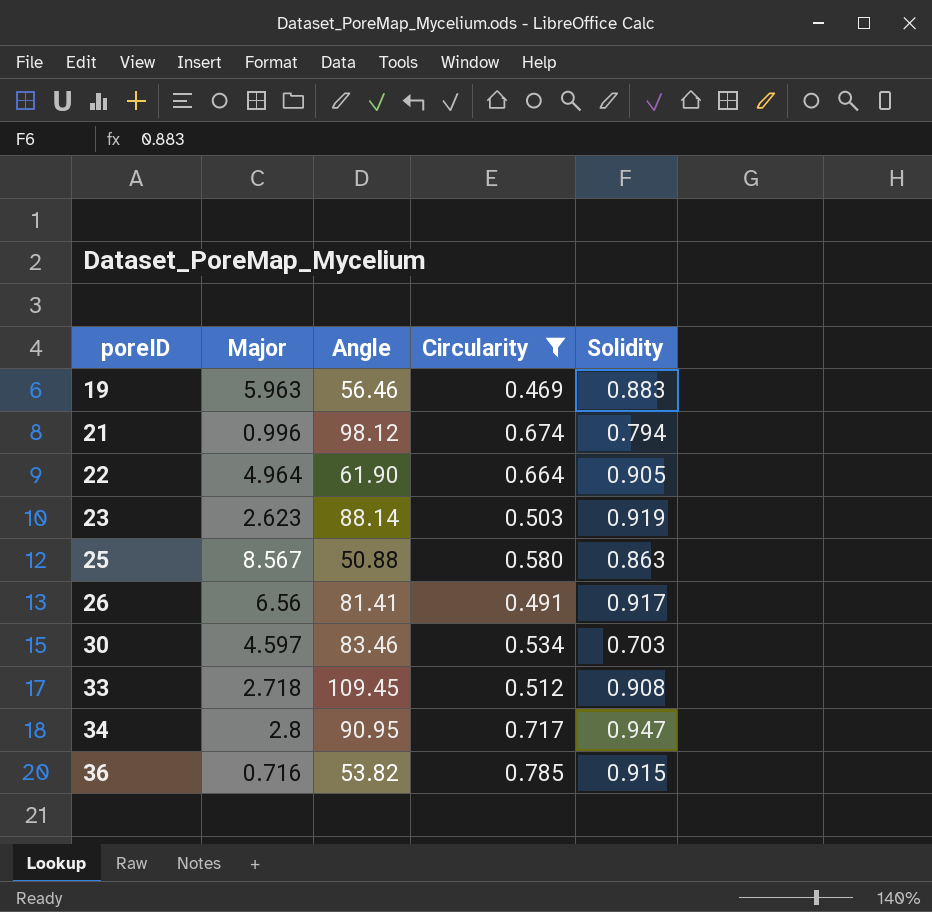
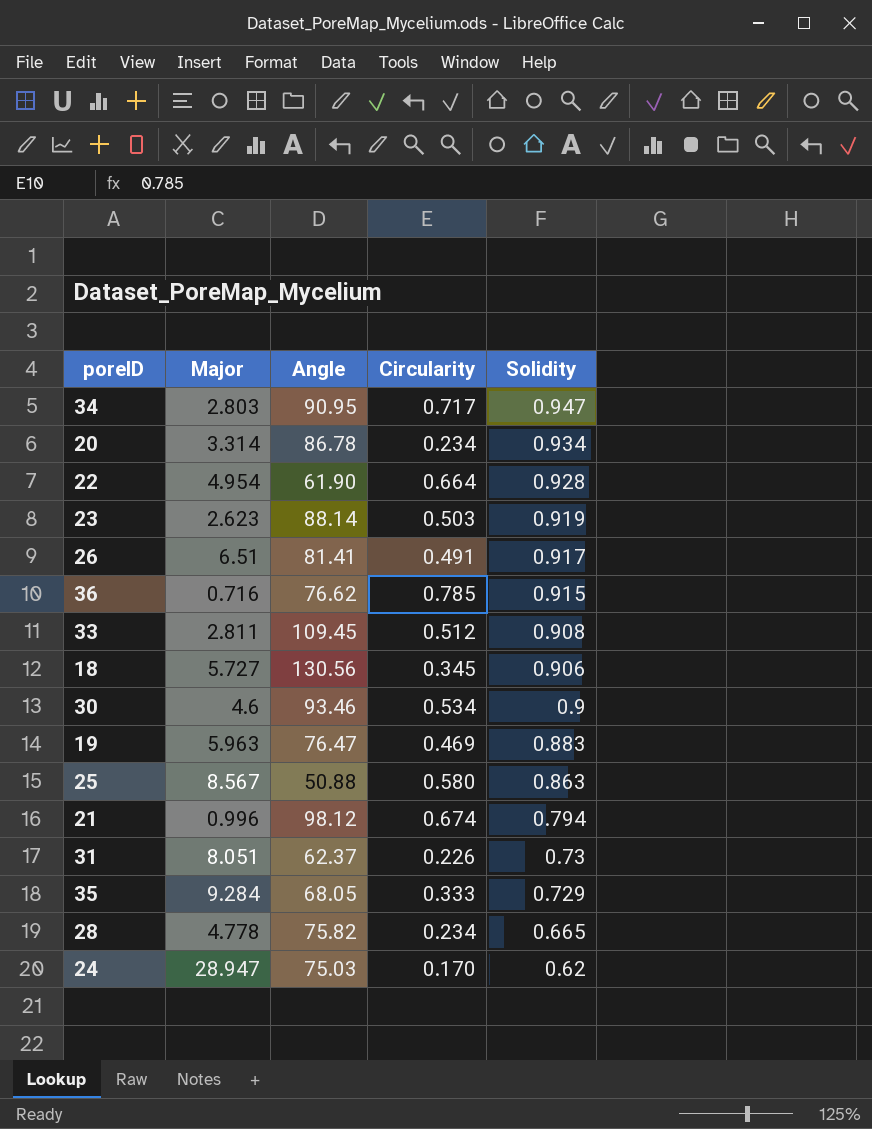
filter: Circularity >= 0.469 -> none
row order: poreID ascending -> Solidity descending
34 | Major: 2.8 -> 2.803
22 | Major: 4.964 -> 4.954
22 | Solidity: 0.905 -> 0.928
26 | Major: 6.56 -> 6.51
36 | Angle: 53.82 -> 76.62
33 | Major: 2.718 -> 2.811
30 | Major: 4.597 -> 4.6
30 | Angle: 83.46 -> 93.46
30 | Solidity: 0.703 -> 0.9
19 | Angle: 56.46 -> 76.47

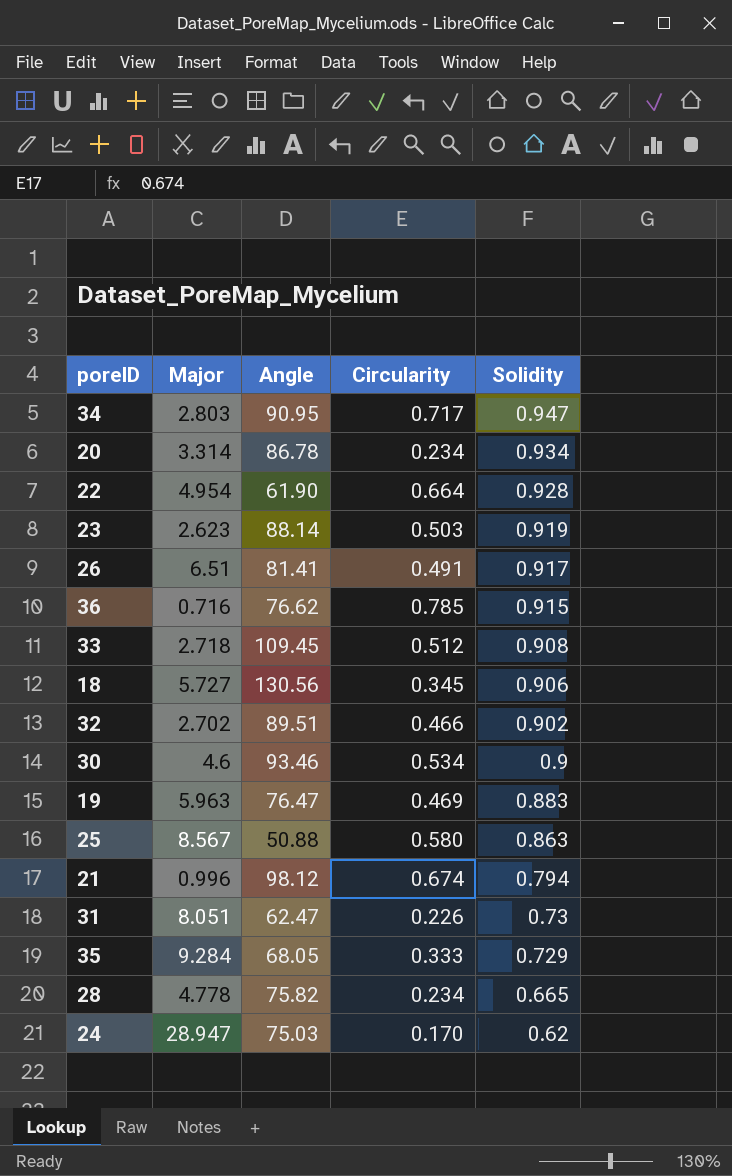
33 | Major: 2.811 -> 2.718
row 32: none -> 2.702 | 89.51 | 0.466 | 0.902
31 | Angle: 62.37 -> 62.47

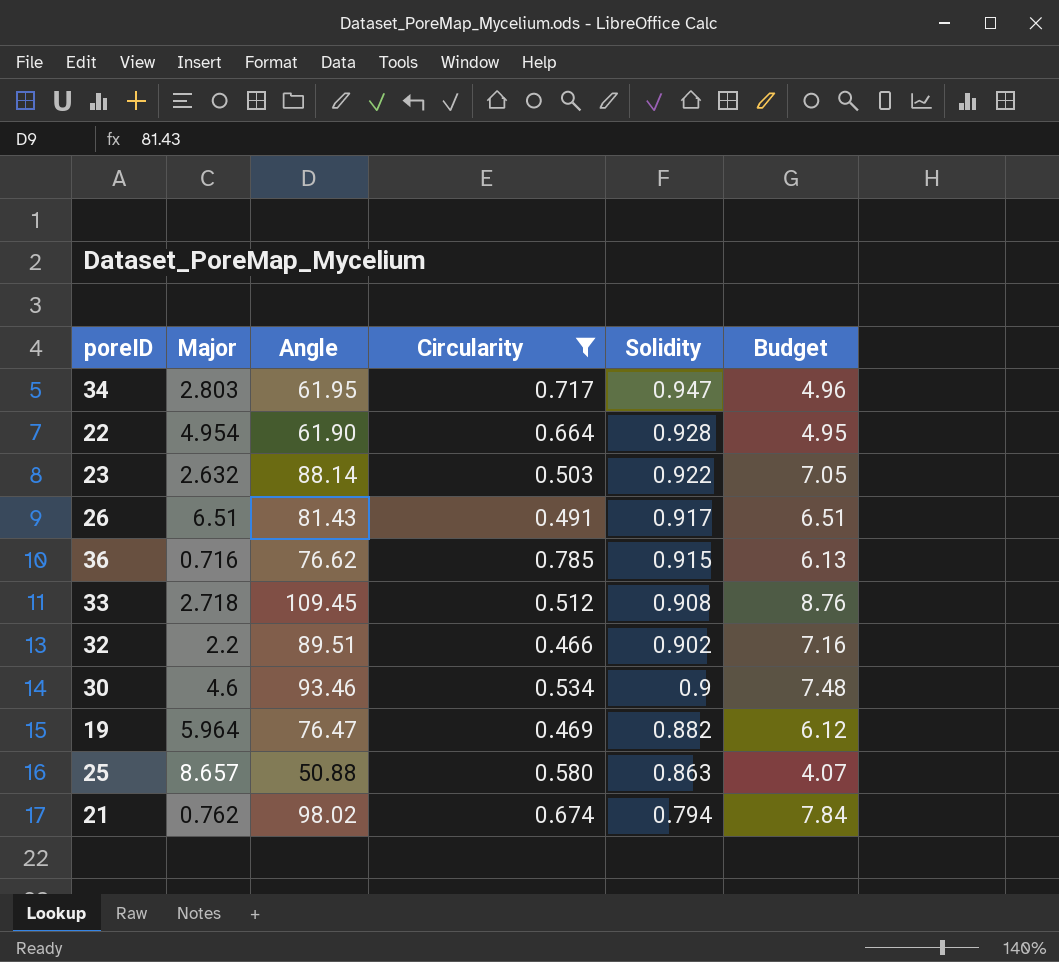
filter: none -> Circularity >= 0.466
column Budget | formula: none -> [Angle] * 0.08
34 | Angle: 90.95 -> 61.95
23 | Major: 2.623 -> 2.632
23 | Solidity: 0.919 -> 0.922
26 | Angle: 81.41 -> 81.43
32 | Major: 2.702 -> 2.2
19 | Major: 5.963 -> 5.964
19 | Solidity: 0.883 -> 0.882
25 | Major: 8.567 -> 8.657
21 | Major: 0.996 -> 0.762
21 | Angle: 98.12 -> 98.02

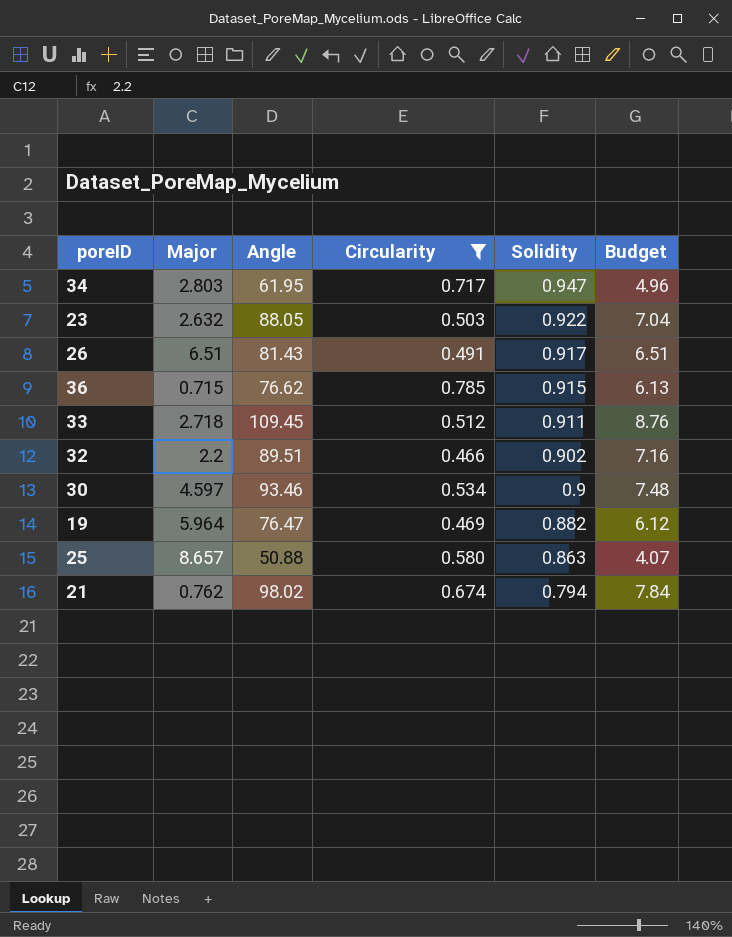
row 22: 4.954 | 61.90 | 0.664 | 0.928 | 4.95 -> none
23 | Angle: 88.14 -> 88.05
23 | Budget: 7.05 -> 7.04
36 | Major: 0.716 -> 0.715
33 | Solidity: 0.908 -> 0.911
30 | Major: 4.6 -> 4.597

